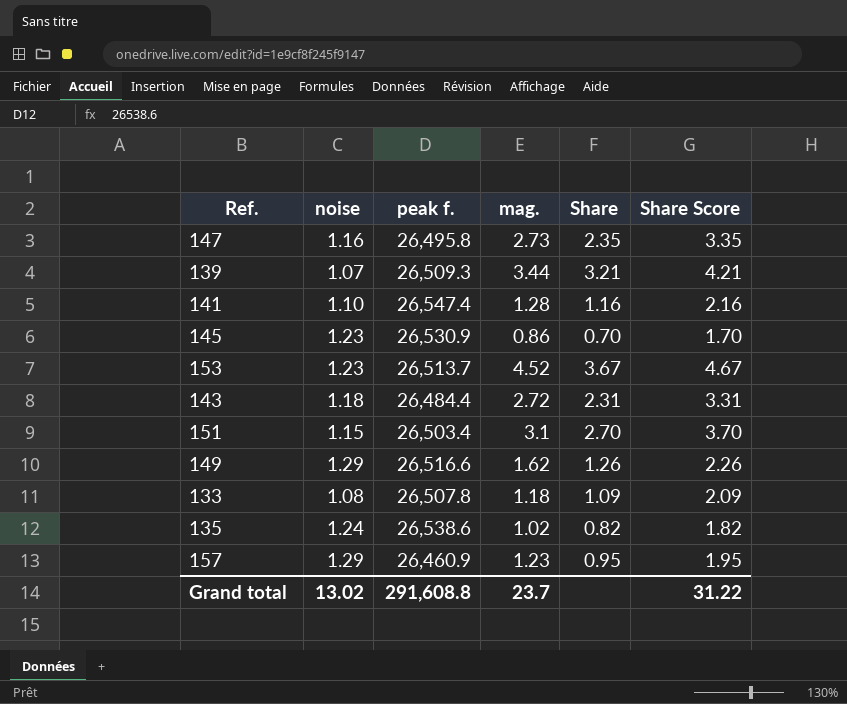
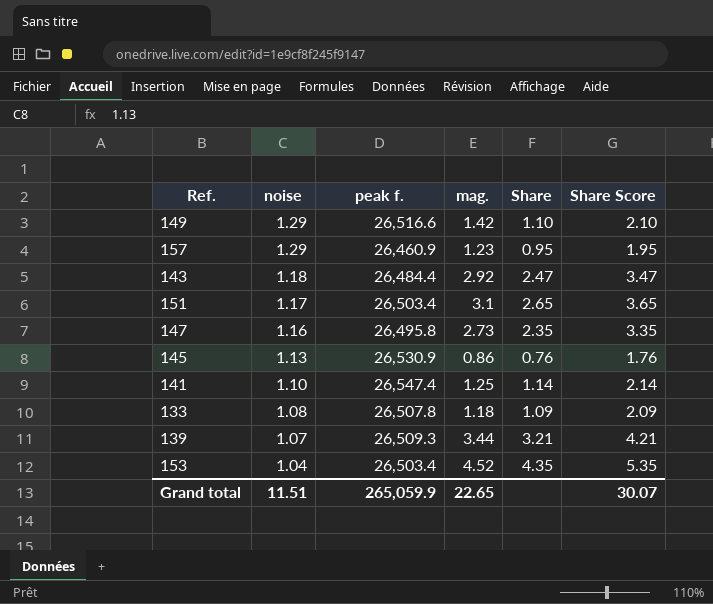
row order: none -> noise descending
row 135: 1.24 | 26,538.6 | 1.02 | 0.82 | 1.82 -> none
149 | mag.: 1.62 -> 1.42
149 | Share: 1.26 -> 1.10
149 | Share Score: 2.26 -> 2.10
143 | mag.: 2.72 -> 2.92
143 | Share: 2.31 -> 2.47
143 | Share Score: 3.31 -> 3.47
151 | noise: 1.15 -> 1.17
151 | Share: 2.70 -> 2.65
151 | Share Score: 3.70 -> 3.65
145 | noise: 1.23 -> 1.13
145 | Share: 0.70 -> 0.76
145 | Share Score: 1.70 -> 1.76
141 | mag.: 1.28 -> 1.25
141 | Share: 1.16 -> 1.14
141 | Share Score: 2.16 -> 2.14
153 | noise: 1.23 -> 1.04
153 | peak f.: 26,513.7 -> 26,503.4
153 | Share: 3.67 -> 4.35
153 | Share Score: 4.67 -> 5.35
Grand total | noise: 13.02 -> 11.51
Grand total | peak f.: 291,608.8 -> 265,059.9
Grand total | mag.: 23.7 -> 22.65
Grand total | Share Score: 31.22 -> 30.07

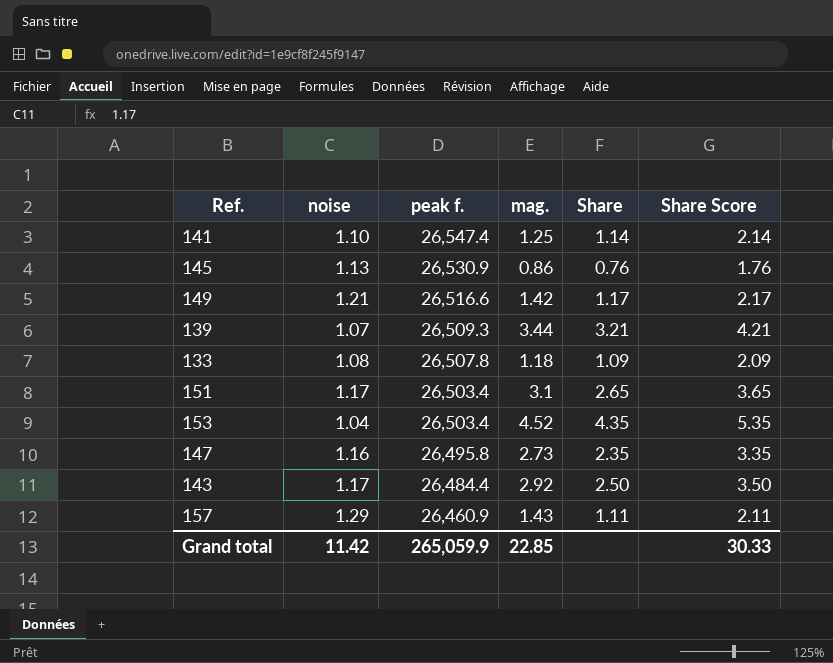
row order: noise descending -> peak f. descending
149 | noise: 1.29 -> 1.21
149 | Share: 1.10 -> 1.17
149 | Share Score: 2.10 -> 2.17
143 | noise: 1.18 -> 1.17
143 | Share: 2.47 -> 2.50
143 | Share Score: 3.47 -> 3.50
157 | mag.: 1.23 -> 1.43
157 | Share: 0.95 -> 1.11
157 | Share Score: 1.95 -> 2.11
Grand total | noise: 11.51 -> 11.42
Grand total | mag.: 22.65 -> 22.85
Grand total | Share Score: 30.07 -> 30.33

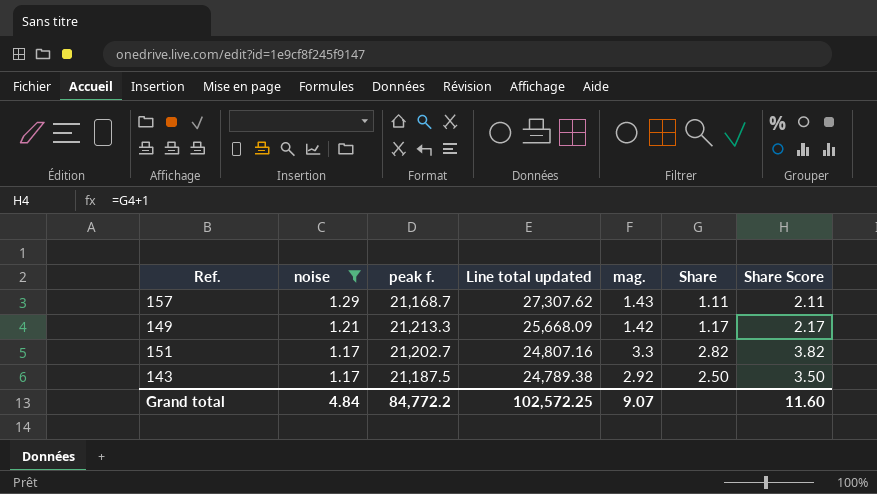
filter: none -> noise >= 1.17
row order: peak f. descending -> noise descending
column Line total updated | formula: none -> [noise] * [peak f.]
157 | peak f.: 26,460.9 -> 21,168.7
149 | peak f.: 26,516.6 -> 21,213.3
151 | peak f.: 26,503.4 -> 21,202.7
151 | mag.: 3.1 -> 3.3
151 | Share: 2.65 -> 2.82
151 | Share Score: 3.65 -> 3.82
143 | peak f.: 26,484.4 -> 21,187.5
Grand total | noise: 11.42 -> 4.84
Grand total | peak f.: 265,059.9 -> 84,772.2
Grand total | mag.: 22.85 -> 9.07
Grand total | Share Score: 30.33 -> 11.60

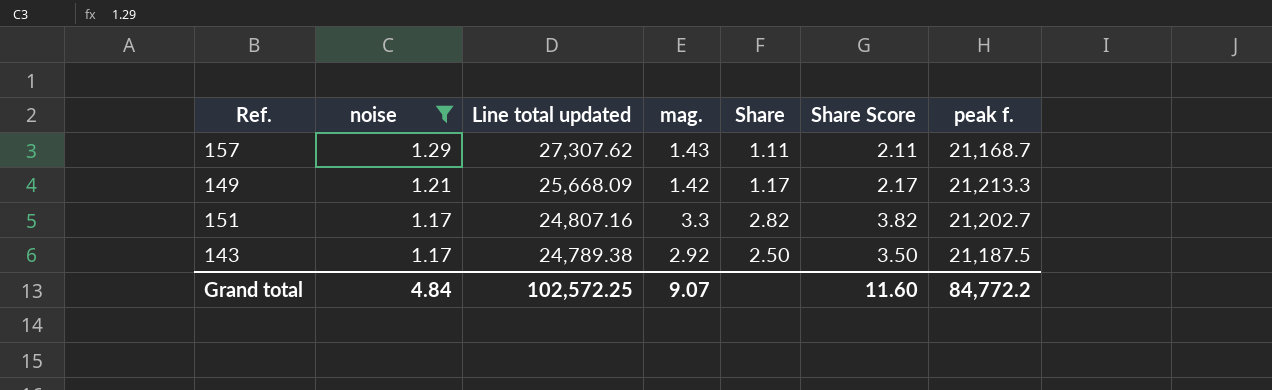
column peak f. | position: 3 -> 7

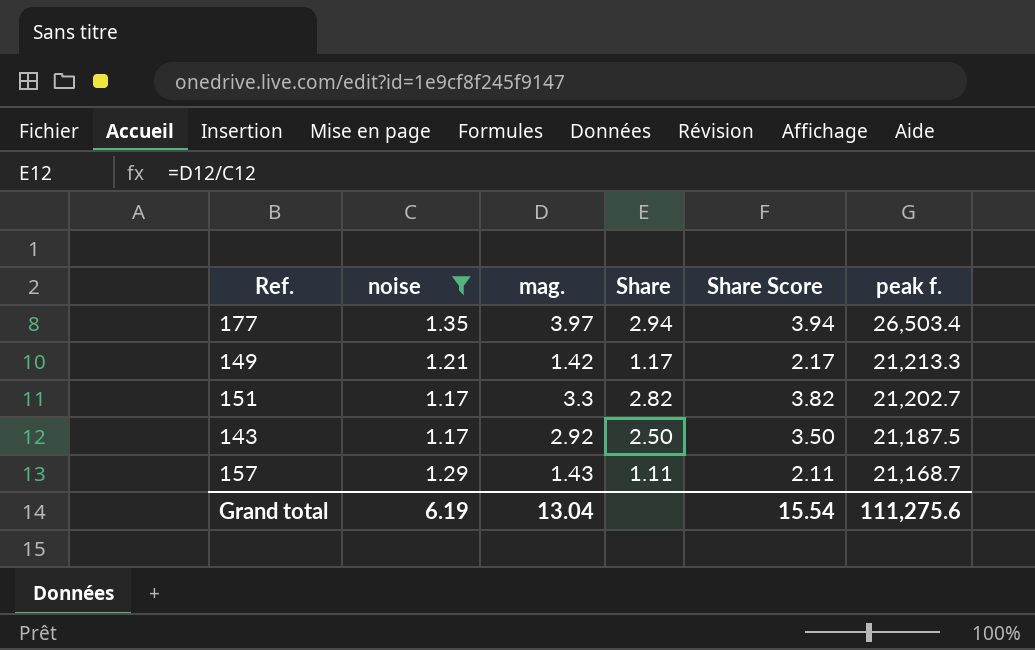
row order: noise descending -> peak f. descending
column Line total updated | formula: [noise] * [peak f.] -> none
row 177: none -> 1.35 | 3.97 | 2.94 | 3.94 | 26,503.4
Grand total | noise: 4.84 -> 6.19
Grand total | mag.: 9.07 -> 13.04
Grand total | Share Score: 11.60 -> 15.54
Grand total | peak f.: 84,772.2 -> 111,275.6

